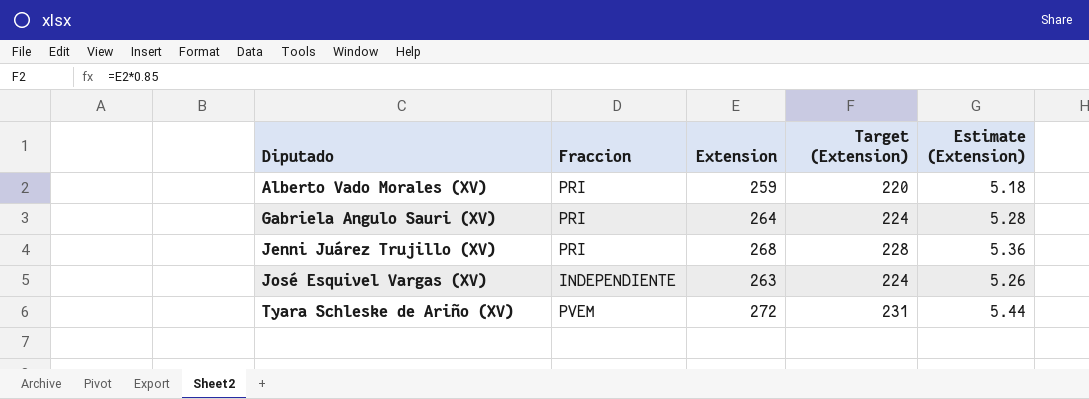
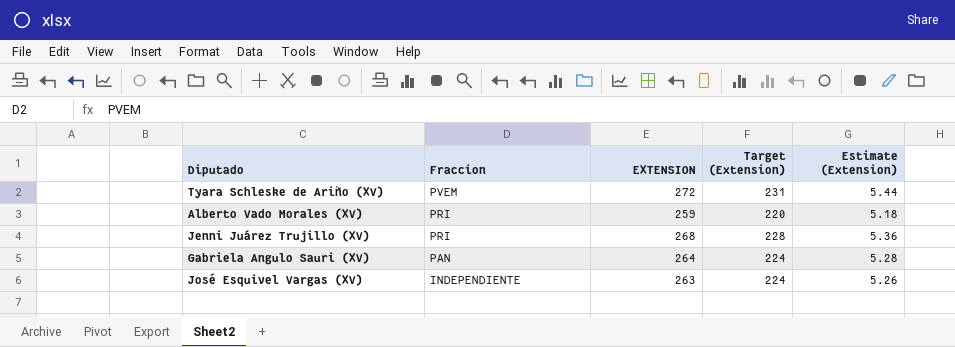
row order: Diputado ascending -> Fraccion descending
column name: Extension -> EXTENSION
Gabriela Angulo Sauri (XV) | Fraccion: PRI -> PAN

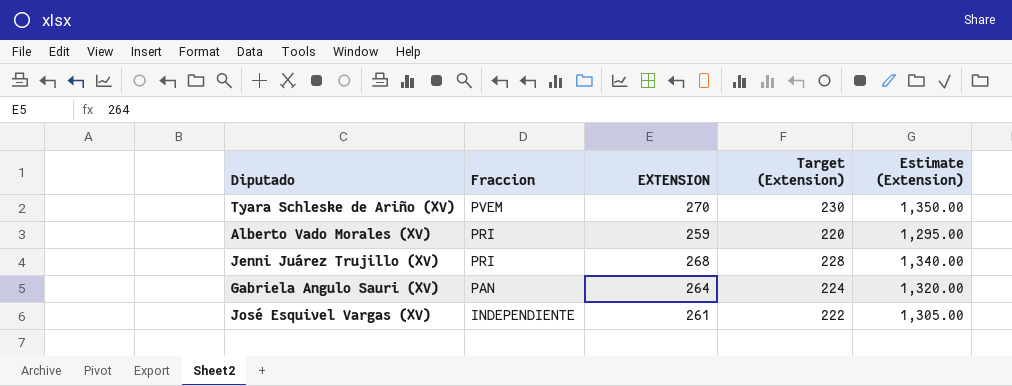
column Estimate (Extension) | formula: [EXTENSION] * 0.02 -> [EXTENSION] * 5
Tyara Schleske de Ariño (XV) | EXTENSION: 272 -> 270
Tyara Schleske de Ariño (XV) | Target (Extension): 231 -> 230
José Esquivel Vargas (XV) | EXTENSION: 263 -> 261
José Esquivel Vargas (XV) | Target (Extension): 224 -> 222

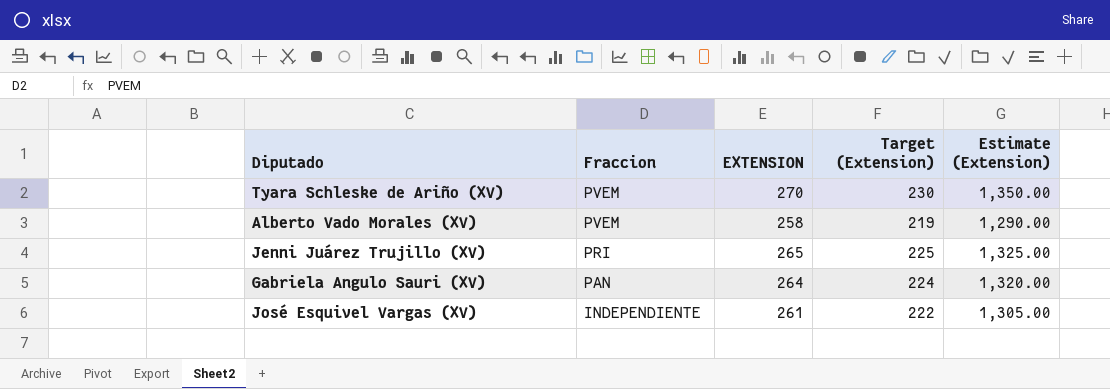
Alberto Vado Morales (XV) | Fraccion: PRI -> PVEM
Alberto Vado Morales (XV) | EXTENSION: 259 -> 258
Alberto Vado Morales (XV) | Target (Extension): 220 -> 219
Alberto Vado Morales (XV) | Estimate (Extension): 1,295.00 -> 1,290.00
Jenni Juárez Trujillo (XV) | EXTENSION: 268 -> 265
Jenni Juárez Trujillo (XV) | Target (Extension): 228 -> 225
Jenni Juárez Trujillo (XV) | Estimate (Extension): 1,340.00 -> 1,325.00

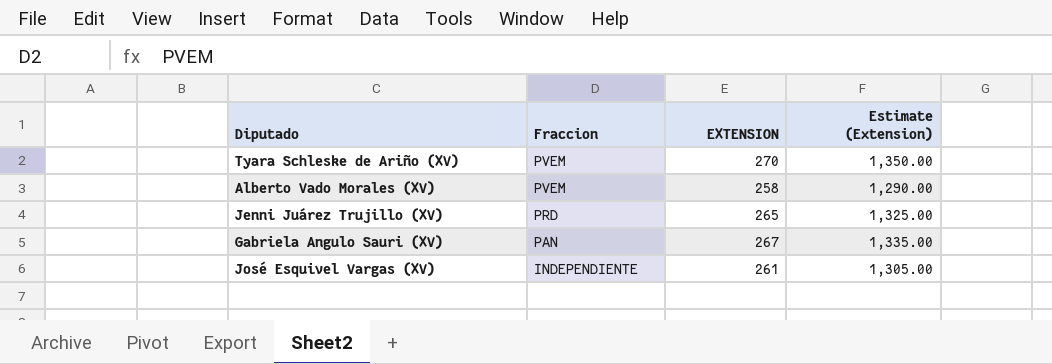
column Target (Extension) | formula: [EXTENSION] * 0.85 -> none
Jenni Juárez Trujillo (XV) | Fraccion: PRI -> PRD
Gabriela Angulo Sauri (XV) | EXTENSION: 264 -> 267
Gabriela Angulo Sauri (XV) | Estimate (Extension): 1,320.00 -> 1,335.00

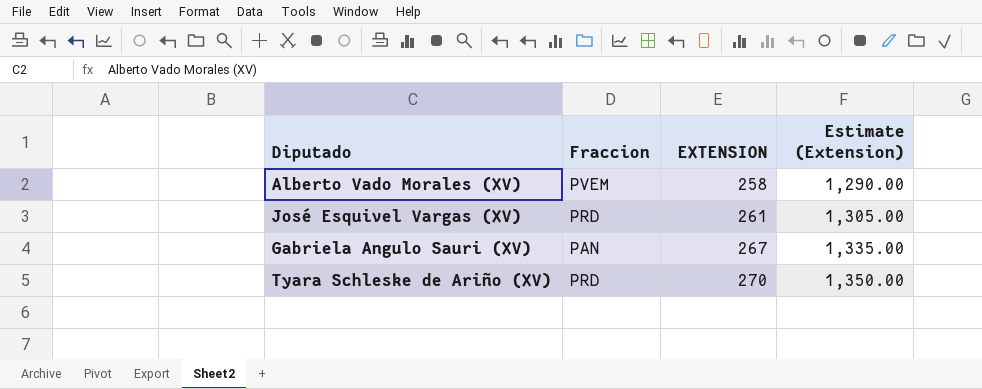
row order: Fraccion descending -> EXTENSION ascending
row Jenni Juárez Trujillo (XV): PRD | 265 | 1,325.00 -> none
José Esquivel Vargas (XV) | Fraccion: INDEPENDIENTE -> PRD
Tyara Schleske de Ariño (XV) | Fraccion: PVEM -> PRD

